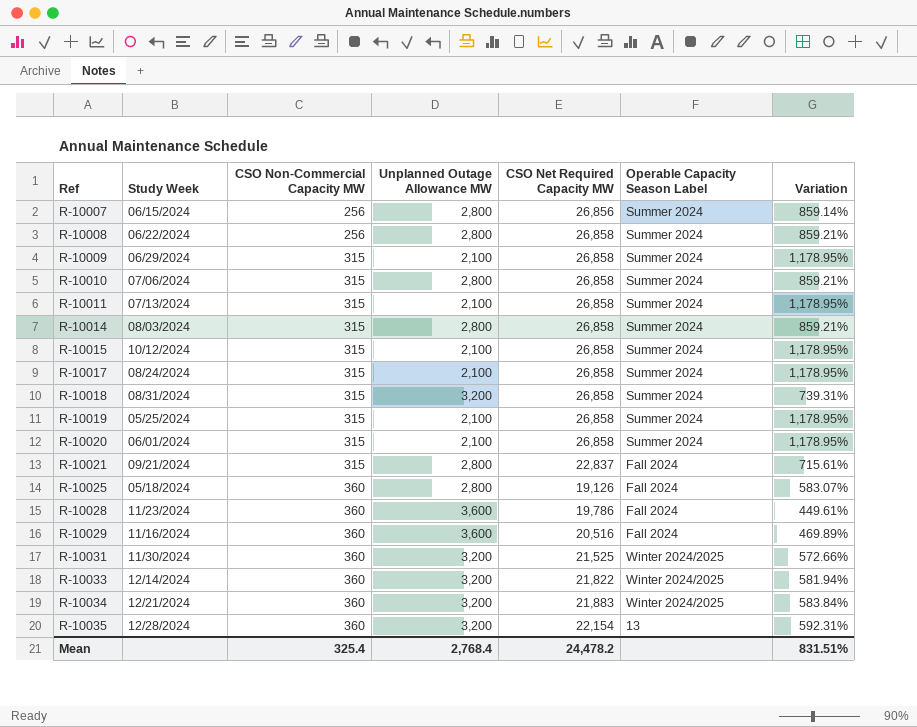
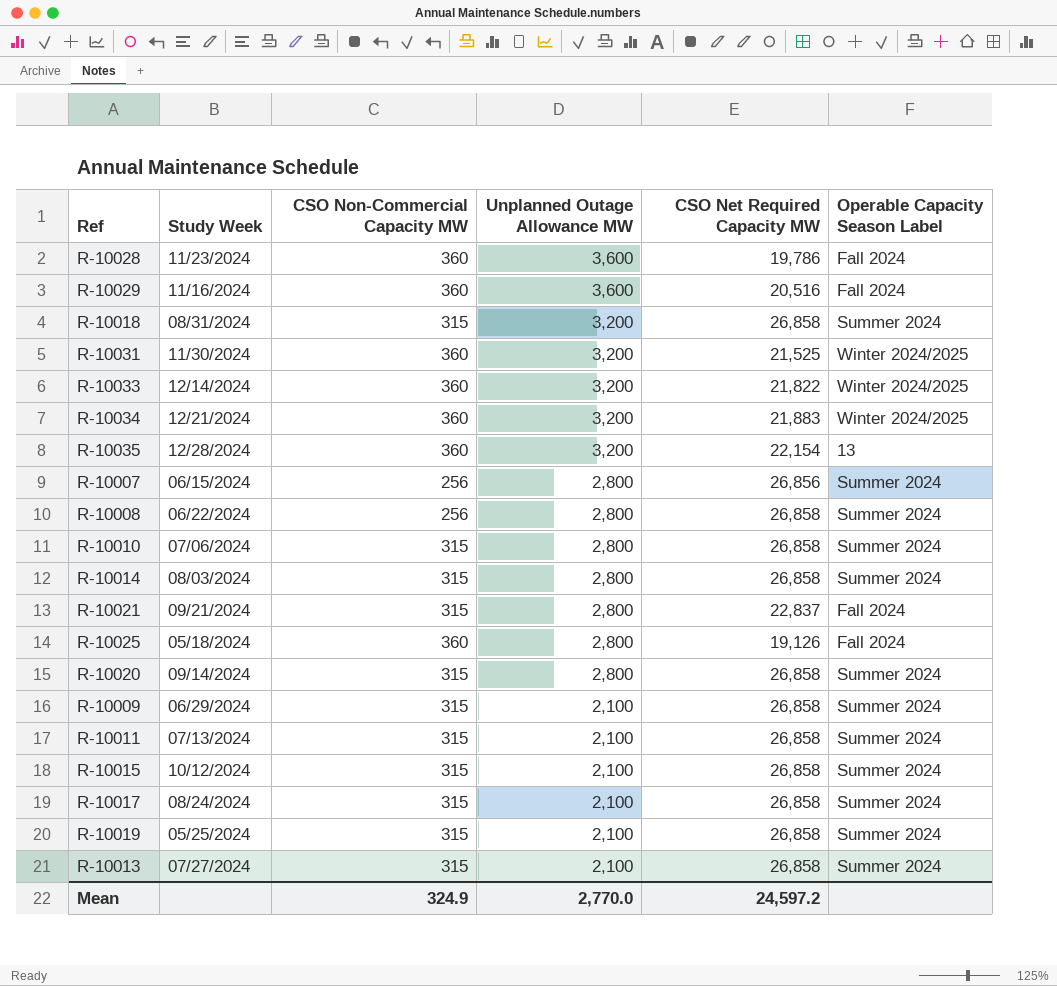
row order: Ref ascending -> Unplanned Outage Allowance MW descending
column Variation | formula: ([CSO Net Required Capacity MW] - [Unplanned Outage Allowance MW]) / [Unplanned Outage Allowance MW] -> none
R-10020 | Study Week: 06/01/2024 -> 09/14/2024
R-10020 | Unplanned Outage Allowance MW: 2,100 -> 2,800
row R-10013: none -> 07/27/2024 | 315 | 2,100 | 26,858 | Summer 2024
Mean | CSO Non-Commercial Capacity MW: 325.4 -> 324.9
Mean | Unplanned Outage Allowance MW: 2,768.4 -> 2,770.0
Mean | CSO Net Required Capacity MW: 24,478.2 -> 24,597.2

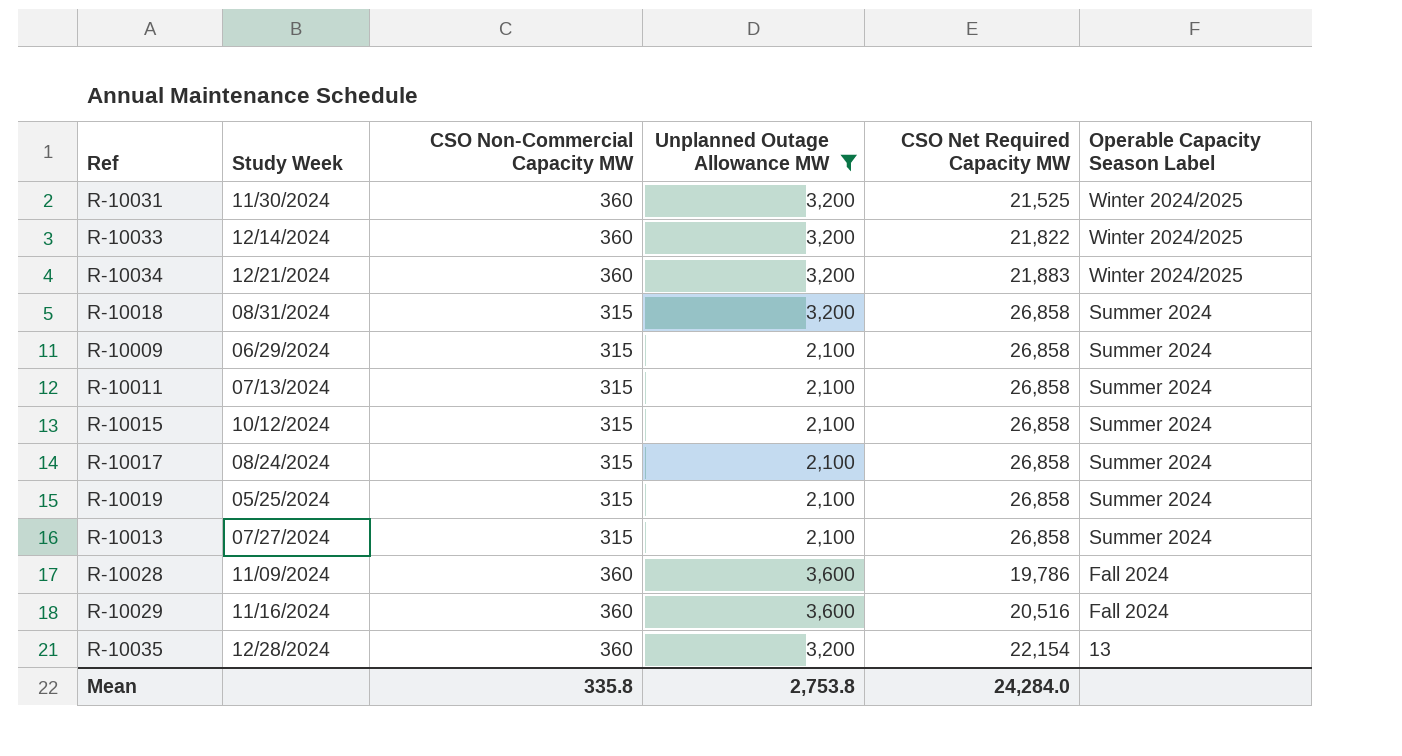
filter: none -> Unplanned Outage Allowance MW != 2,800
row order: Unplanned Outage Allowance MW descending -> Operable Capacity Season Label descending
R-10028 | Study Week: 11/23/2024 -> 11/09/2024
Mean | CSO Non-Commercial Capacity MW: 324.9 -> 335.8
Mean | Unplanned Outage Allowance MW: 2,770.0 -> 2,753.8
Mean | CSO Net Required Capacity MW: 24,597.2 -> 24,284.0

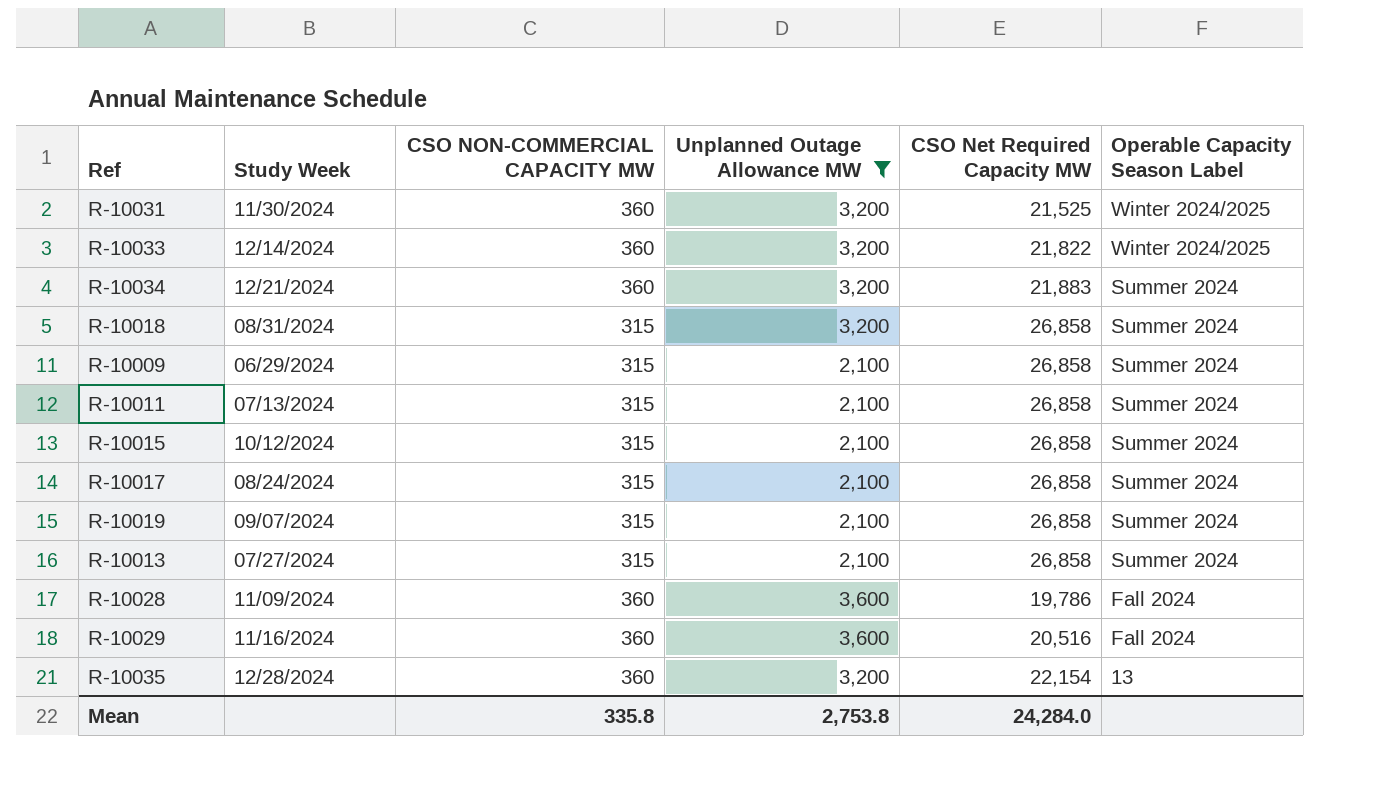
column name: CSO Non-Commercial Capacity MW -> CSO NON-COMMERCIAL CAPACITY MW
R-10034 | Operable Capacity Season Label: Winter 2024/2025 -> Summer 2024
R-10019 | Study Week: 05/25/2024 -> 09/07/2024

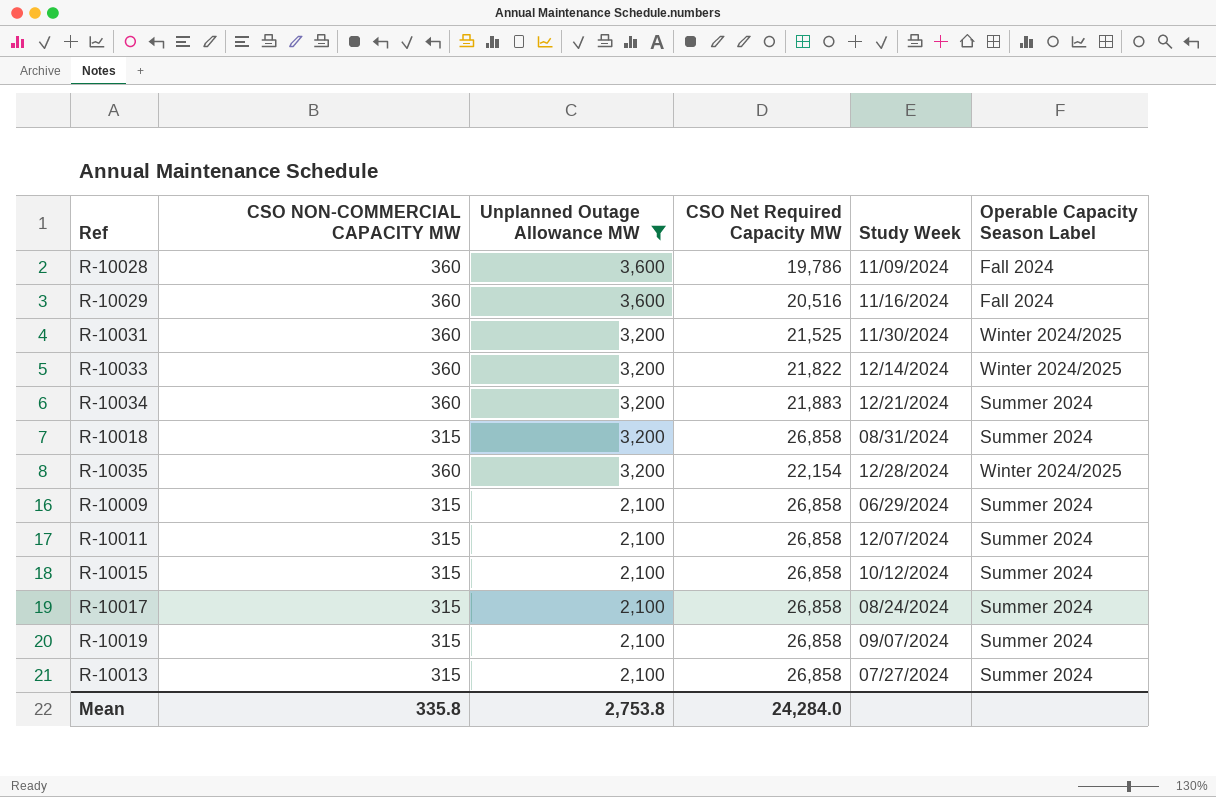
row order: Operable Capacity Season Label descending -> Unplanned Outage Allowance MW descending
column Study Week | position: 2 -> 5
R-10035 | Operable Capacity Season Label: 13 -> Winter 2024/2025
R-10011 | Study Week: 07/13/2024 -> 12/07/2024

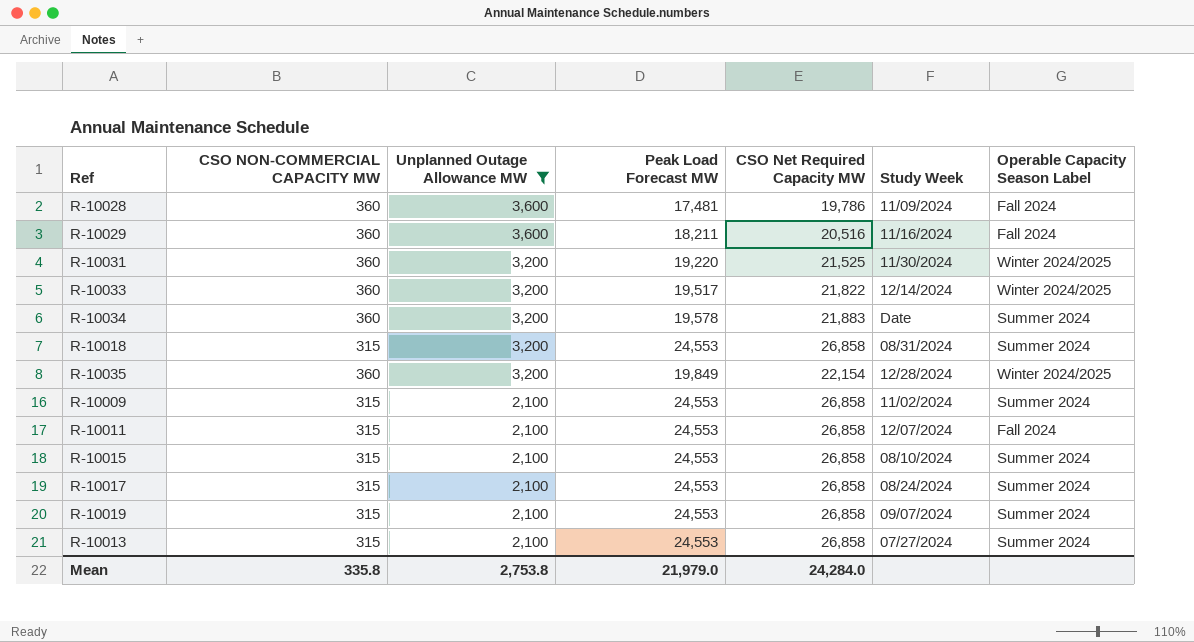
column Peak Load Forecast MW | position: none -> 4
R-10034 | Study Week: 12/21/2024 -> Date
R-10009 | Study Week: 06/29/2024 -> 11/02/2024
R-10011 | Operable Capacity Season Label: Summer 2024 -> Fall 2024
R-10015 | Study Week: 10/12/2024 -> 08/10/2024

